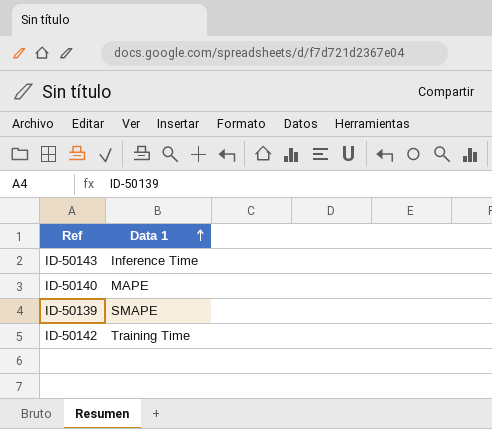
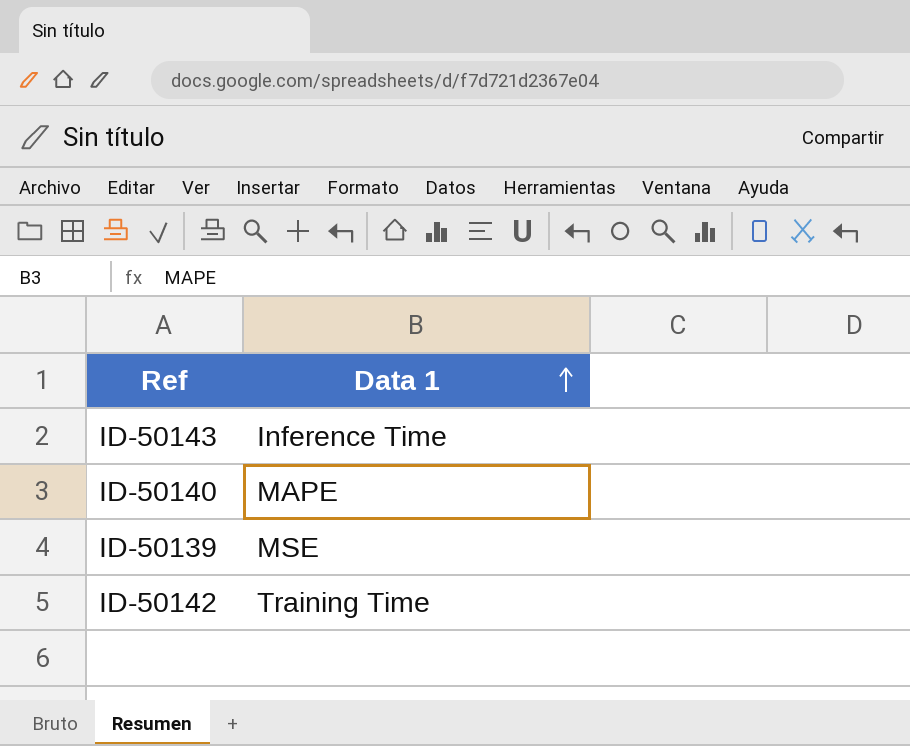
ID-50139 | Data 1: SMAPE -> MSE

